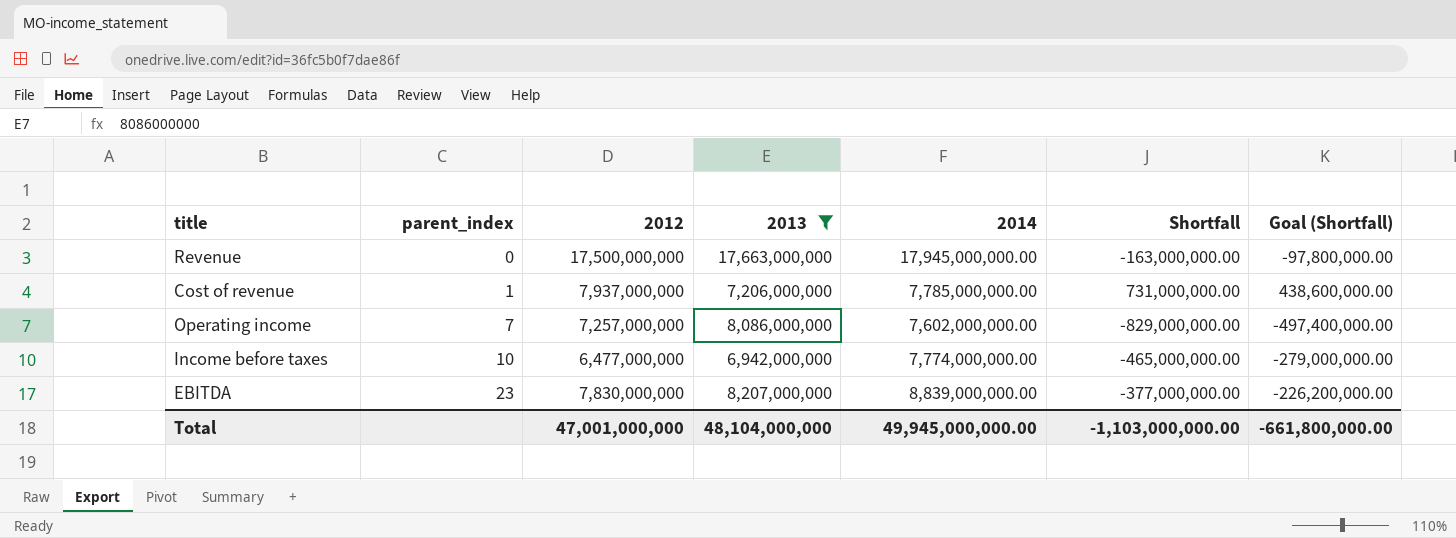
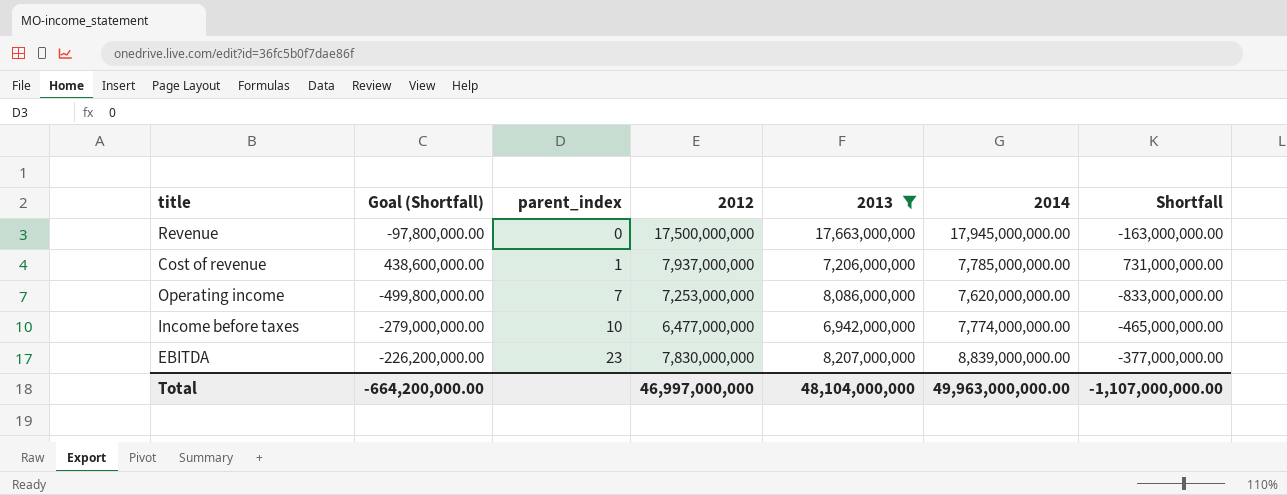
column Goal (Shortfall) | position: 7 -> 2
Operating income | Goal (Shortfall): -497,400,000.00 -> -499,800,000.00
Operating income | 2012: 7,257,000,000 -> 7,253,000,000
Operating income | 2014: 7,602,000,000.00 -> 7,620,000,000.00
Operating income | Shortfall: -829,000,000.00 -> -833,000,000.00
Total | Goal (Shortfall): -661,800,000.00 -> -664,200,000.00
Total | 2012: 47,001,000,000 -> 46,997,000,000
Total | 2014: 49,945,000,000.00 -> 49,963,000,000.00
Total | Shortfall: -1,103,000,000.00 -> -1,107,000,000.00

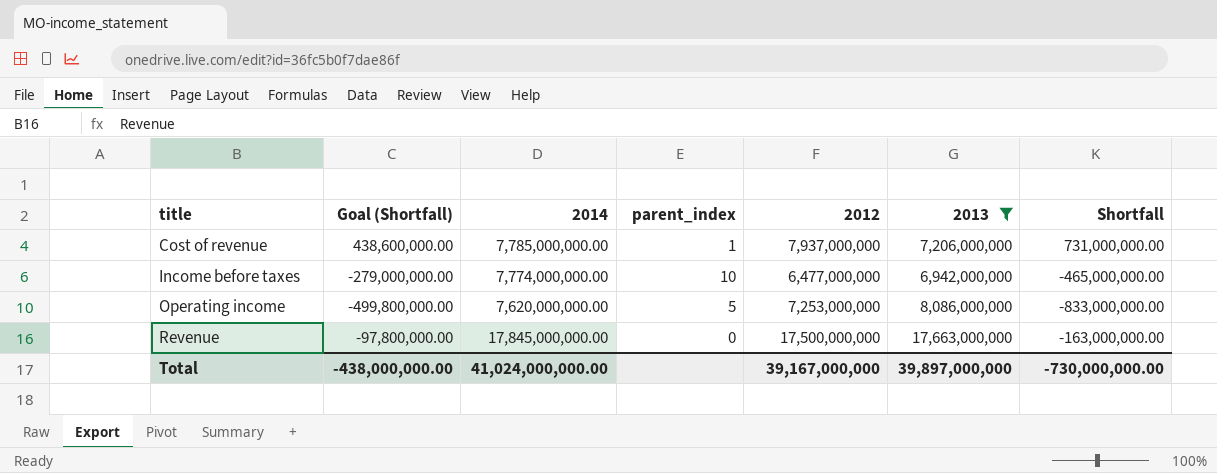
row order: parent_index ascending -> title ascending
column 2014 | position: 6 -> 3
row EBITDA: -226,200,000.00 | 23 | 7,830,000,000 | 8,207,000,000 | 8,839,000,000.00 | -377,000,000.00 -> none
Operating income | parent_index: 7 -> 5
Revenue | 2014: 17,945,000,000.00 -> 17,845,000,000.00
Total | Goal (Shortfall): -664,200,000.00 -> -438,000,000.00
Total | 2014: 49,963,000,000.00 -> 41,024,000,000.00
Total | 2012: 46,997,000,000 -> 39,167,000,000
Total | 2013: 48,104,000,000 -> 39,897,000,000
Total | Shortfall: -1,107,000,000.00 -> -730,000,000.00

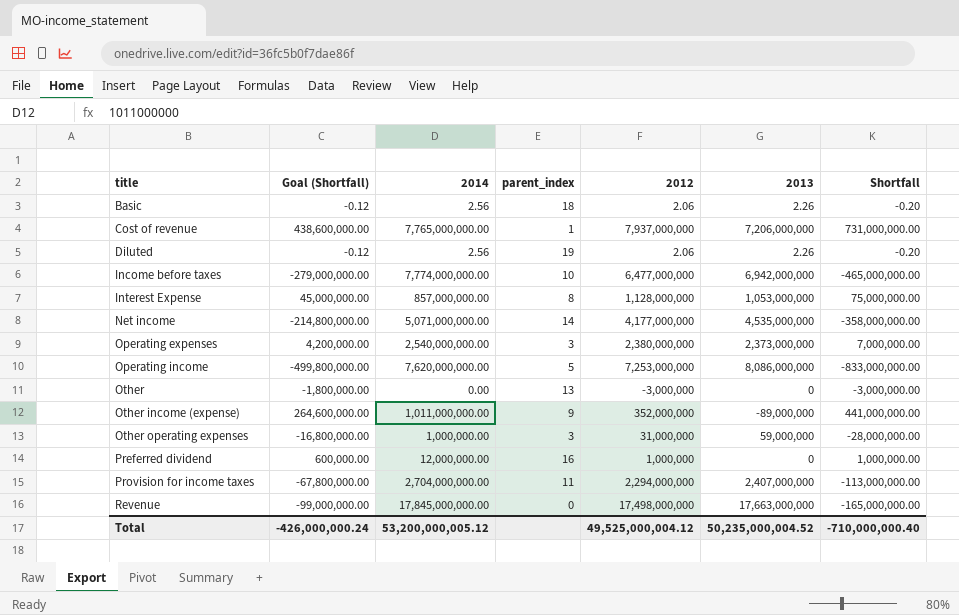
filter: 2013 >= 6,942,000,000 -> none
Cost of revenue | 2014: 7,785,000,000.00 -> 7,765,000,000.00
Revenue | Goal (Shortfall): -97,800,000.00 -> -99,000,000.00
Revenue | 2012: 17,500,000,000 -> 17,498,000,000
Revenue | Shortfall: -163,000,000.00 -> -165,000,000.00
Total | Goal (Shortfall): -438,000,000.00 -> -426,000,000.24
Total | 2014: 41,024,000,000.00 -> 53,200,000,005.12
Total | 2012: 39,167,000,000 -> 49,525,000,004.12
Total | 2013: 39,897,000,000 -> 50,235,000,004.52
Total | Shortfall: -730,000,000.00 -> -710,000,000.40

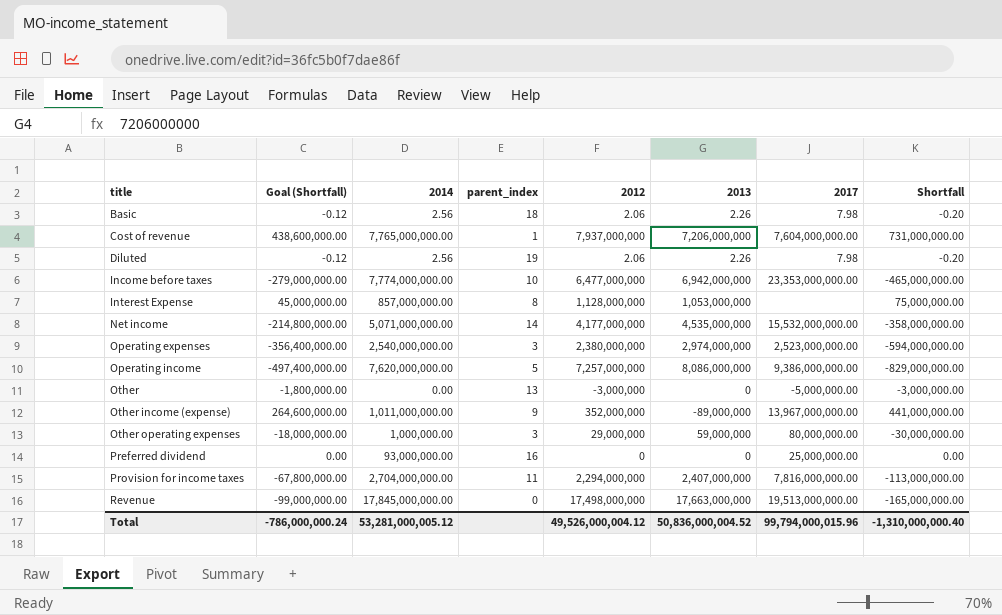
column 2017 | position: none -> 7
Operating expenses | Goal (Shortfall): 4,200,000.00 -> -356,400,000.00
Operating expenses | 2013: 2,373,000,000 -> 2,974,000,000
Operating expenses | Shortfall: 7,000,000.00 -> -594,000,000.00
Operating income | Goal (Shortfall): -499,800,000.00 -> -497,400,000.00
Operating income | 2012: 7,253,000,000 -> 7,257,000,000
Operating income | Shortfall: -833,000,000.00 -> -829,000,000.00
Other operating expenses | Goal (Shortfall): -16,800,000.00 -> -18,000,000.00
Other operating expenses | 2012: 31,000,000 -> 29,000,000
Other operating expenses | Shortfall: -28,000,000.00 -> -30,000,000.00
Preferred dividend | Goal (Shortfall): 600,000.00 -> 0.00
Preferred dividend | 2014: 12,000,000.00 -> 93,000,000.00
Preferred dividend | 2012: 1,000,000 -> 0
Preferred dividend | Shortfall: 1,000,000.00 -> 0.00
Total | Goal (Shortfall): -426,000,000.24 -> -786,000,000.24
Total | 2014: 53,200,000,005.12 -> 53,281,000,005.12
Total | 2012: 49,525,000,004.12 -> 49,526,000,004.12
Total | 2013: 50,235,000,004.52 -> 50,836,000,004.52
Total | Shortfall: -710,000,000.40 -> -1,310,000,000.40

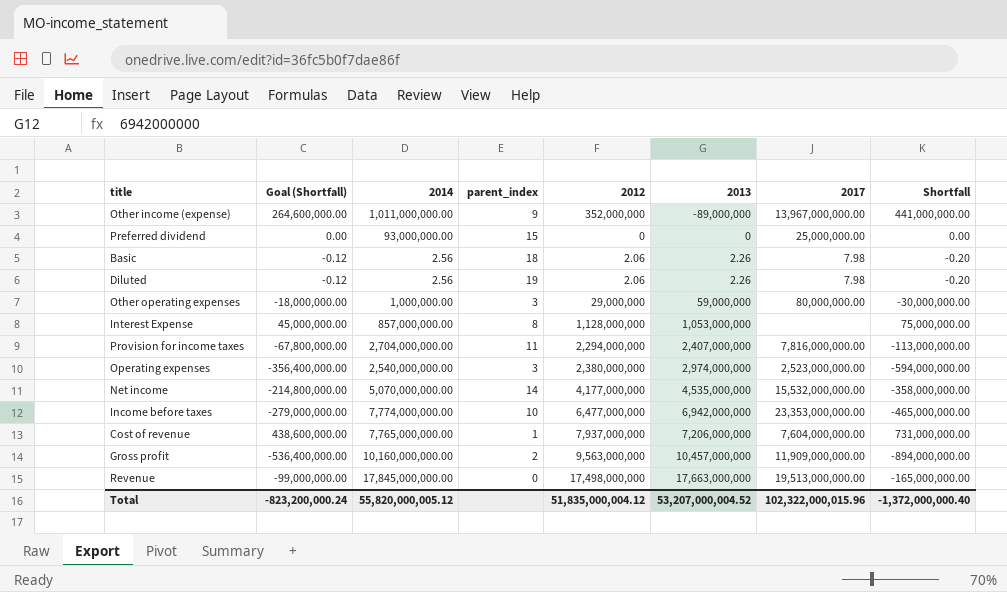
row order: title ascending -> 2013 ascending
row Operating income: -497,400,000.00 | 7,620,000,000.00 | 5 | 7,257,000,000 | 8,086,000,000 | 9,386,000,000.00 | -829,000,000.00 -> none
row Other: -1,800,000.00 | 0.00 | 13 | -3,000,000 | 0 | -5,000,000.00 | -3,000,000.00 -> none
Preferred dividend | parent_index: 16 -> 15
Net income | 2014: 5,071,000,000.00 -> 5,070,000,000.00
row Gross profit: none -> -536,400,000.00 | 10,160,000,000.00 | 2 | 9,563,000,000 | 10,457,000,000 | 11,909,000,000.00 | -894,000,000.00
Total | Goal (Shortfall): -786,000,000.24 -> -823,200,000.24
Total | 2014: 53,281,000,005.12 -> 55,820,000,005.12
Total | 2012: 49,526,000,004.12 -> 51,835,000,004.12
Total | 2013: 50,836,000,004.52 -> 53,207,000,004.52
Total | 2017: 99,794,000,015.96 -> 102,322,000,015.96
Total | Shortfall: -1,310,000,000.40 -> -1,372,000,000.40

